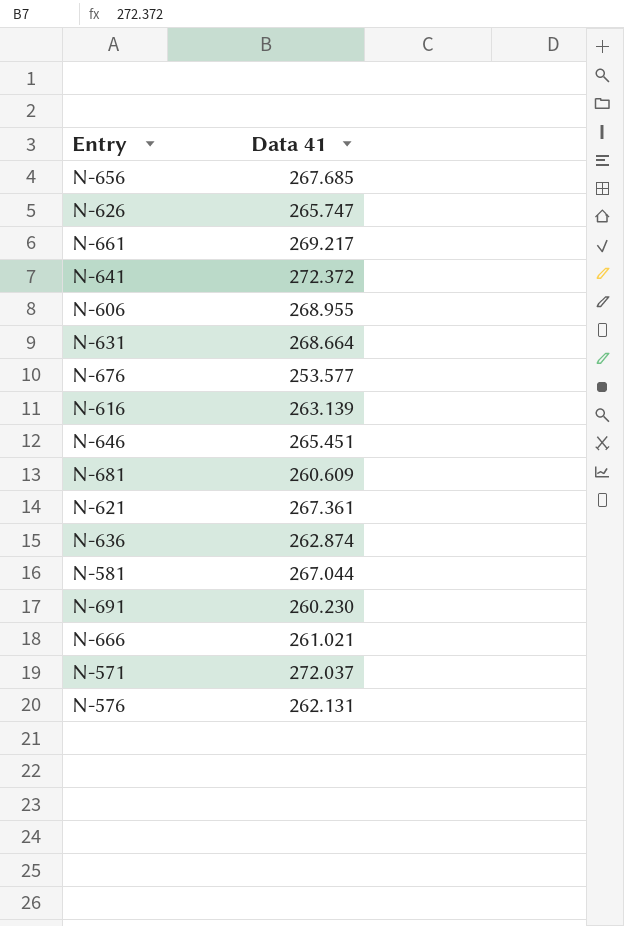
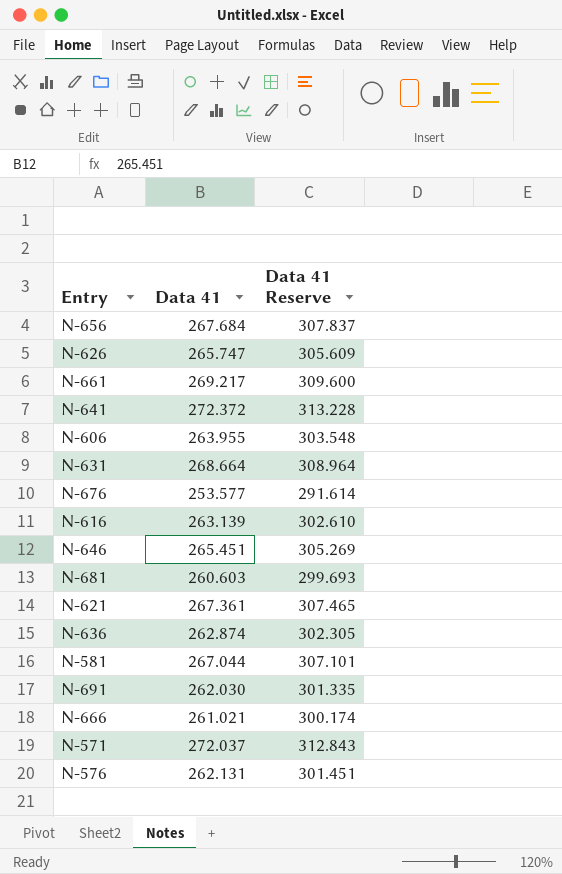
column Data 41 Reserve | formula: none -> [Data 41] * 1.15
N-656 | Data 41: 267.685 -> 267.684
N-606 | Data 41: 268.955 -> 263.955
N-681 | Data 41: 260.609 -> 260.603
N-691 | Data 41: 260.230 -> 262.030

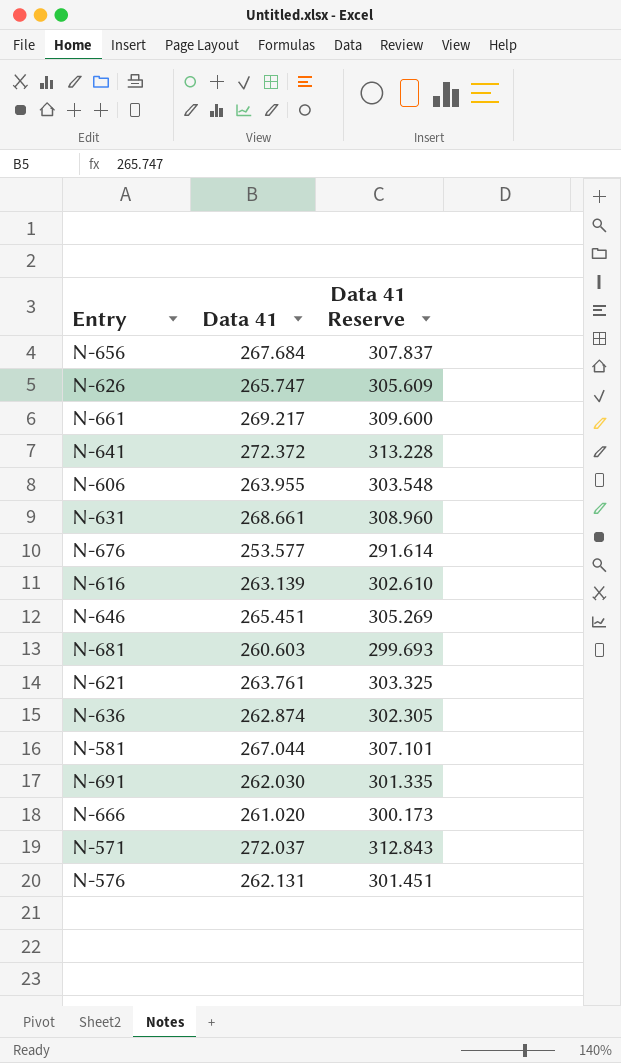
N-631 | Data 41: 268.664 -> 268.661
N-631 | Data 41 Reserve: 308.964 -> 308.960
N-621 | Data 41: 267.361 -> 263.761
N-621 | Data 41 Reserve: 307.465 -> 303.325
N-666 | Data 41: 261.021 -> 261.020
N-666 | Data 41 Reserve: 300.174 -> 300.173

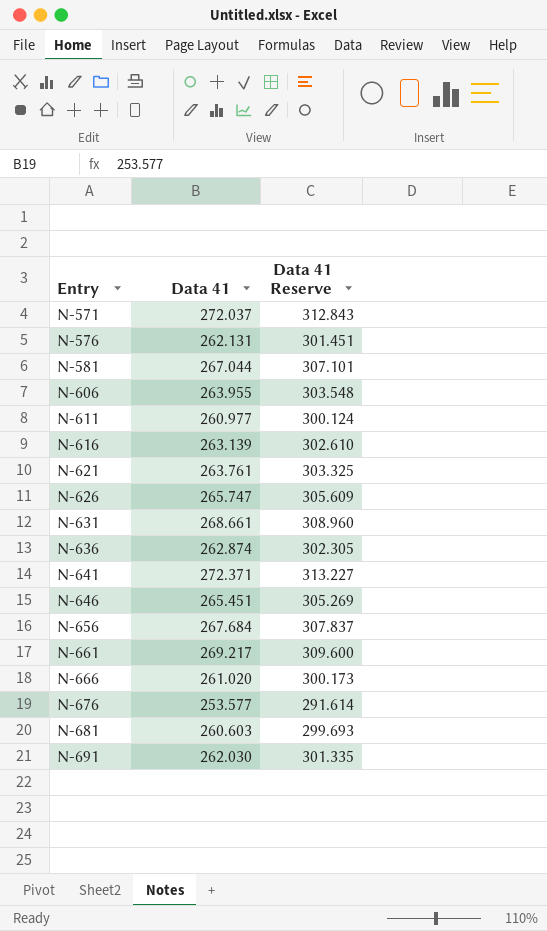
row order: none -> Entry ascending
row N-611: none -> 260.977 | 300.124
N-641 | Data 41: 272.372 -> 272.371
N-641 | Data 41 Reserve: 313.228 -> 313.227

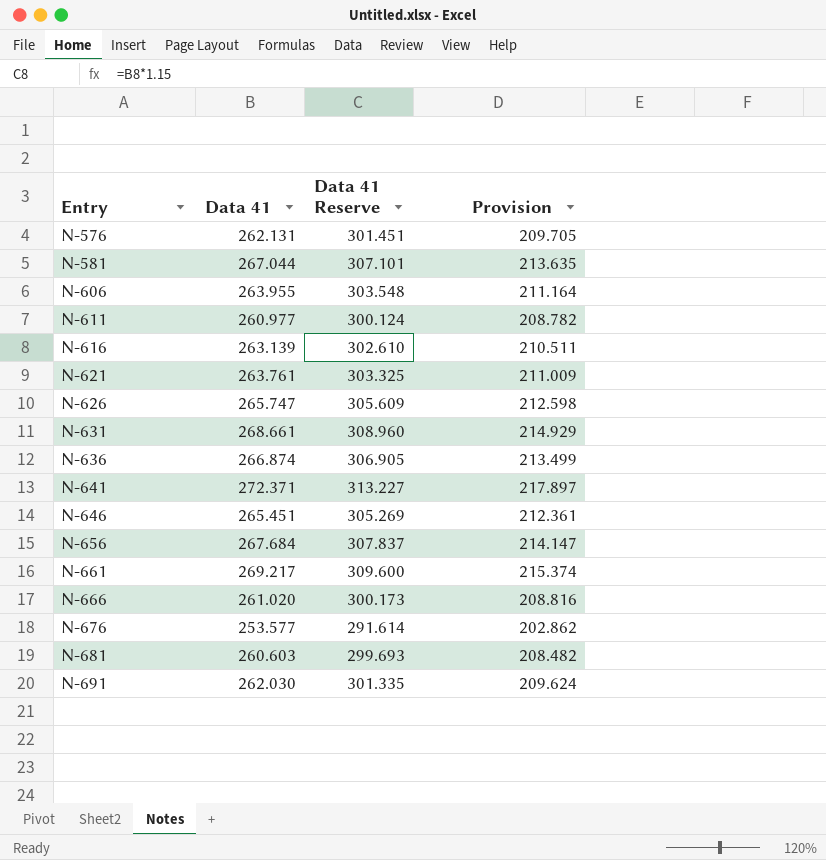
column Provision | formula: none -> [Data 41] * 0.8
row N-571: 272.037 | 312.843 -> none
N-636 | Data 41: 262.874 -> 266.874
N-636 | Data 41 Reserve: 302.305 -> 306.905

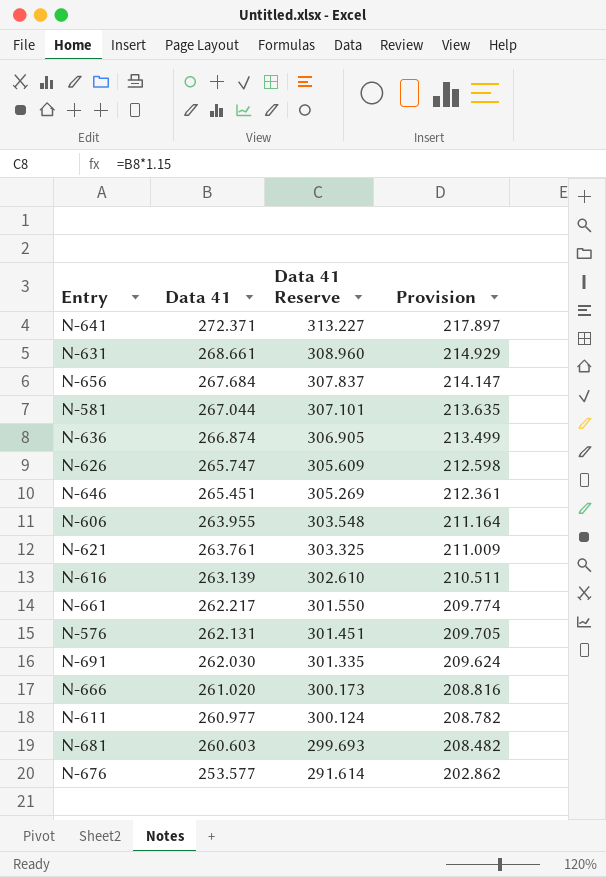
row order: Entry ascending -> Data 41 descending
N-661 | Data 41: 269.217 -> 262.217
N-661 | Data 41 Reserve: 309.600 -> 301.550
N-661 | Provision: 215.374 -> 209.774

